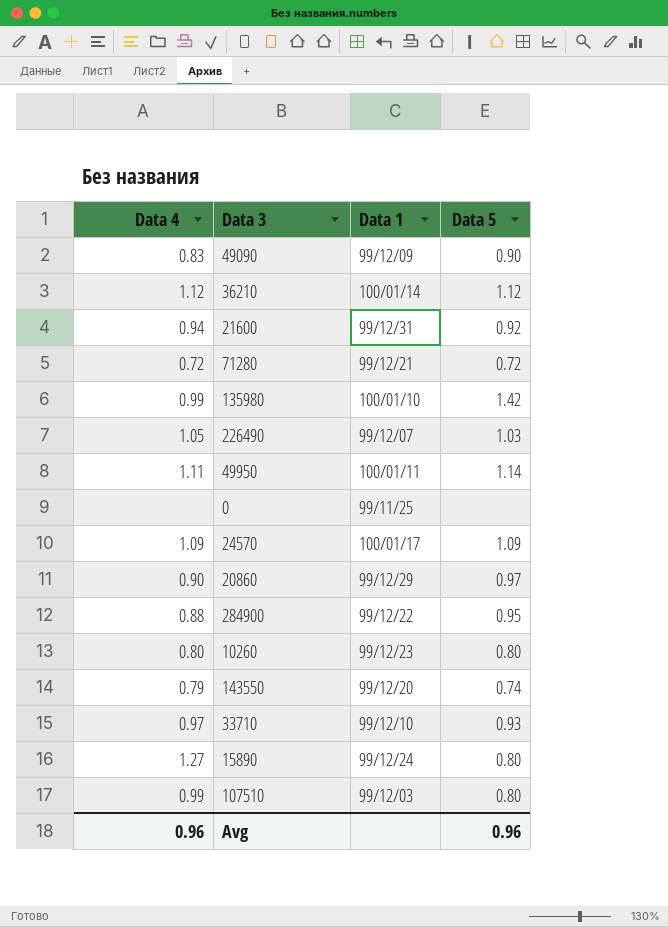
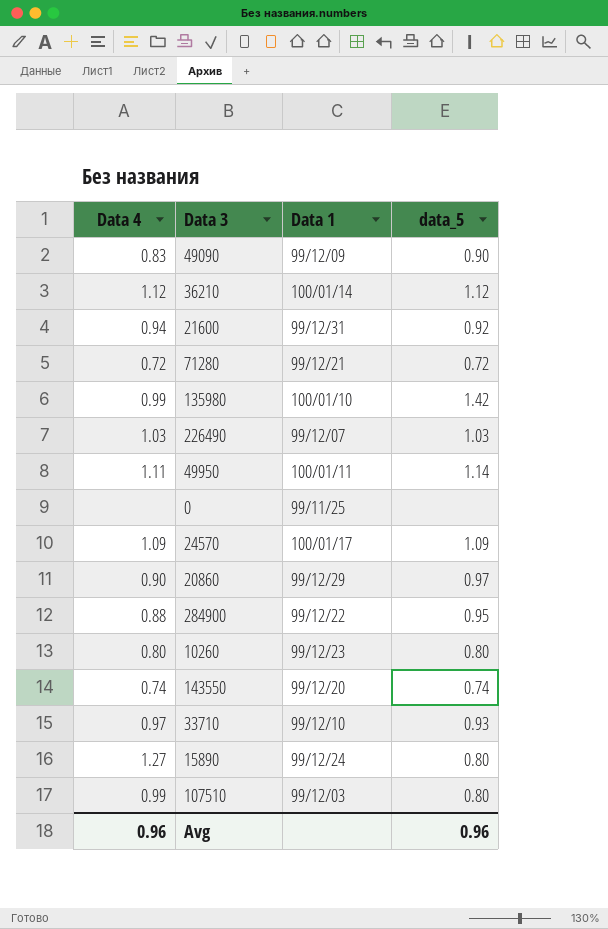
column name: Data 5 -> data_5
226490 | Data 4: 1.05 -> 1.03
143550 | Data 4: 0.79 -> 0.74

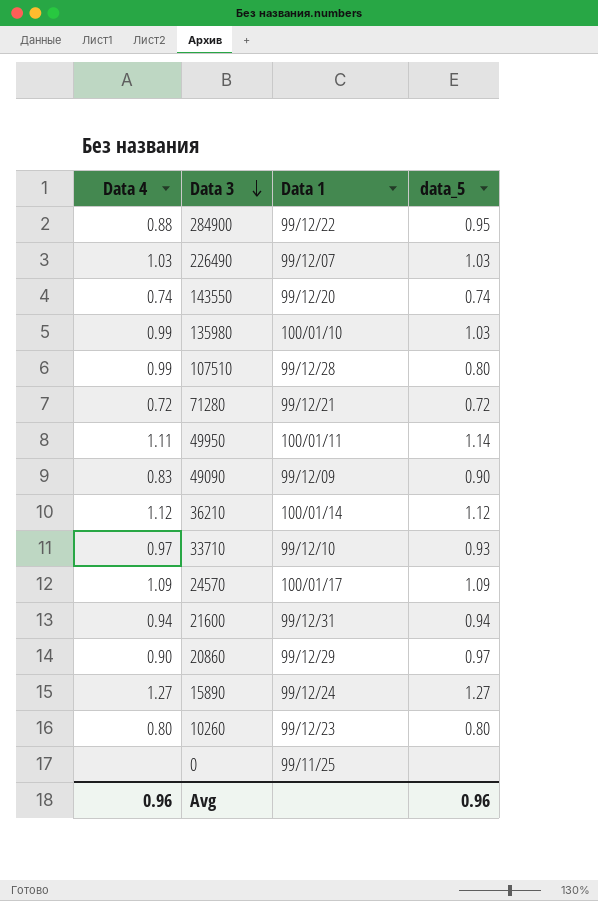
row order: none -> Data 3 descending
135980 | data_5: 1.42 -> 1.03
107510 | Data 1: 99/12/03 -> 99/12/28
21600 | data_5: 0.92 -> 0.94
15890 | data_5: 0.80 -> 1.27

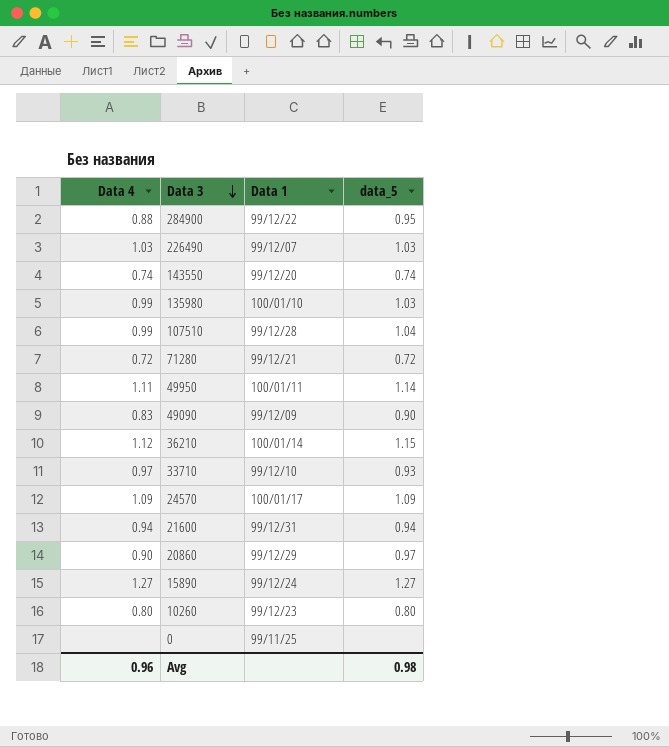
107510 | data_5: 0.80 -> 1.04
36210 | data_5: 1.12 -> 1.15
Avg | data_5: 0.96 -> 0.98

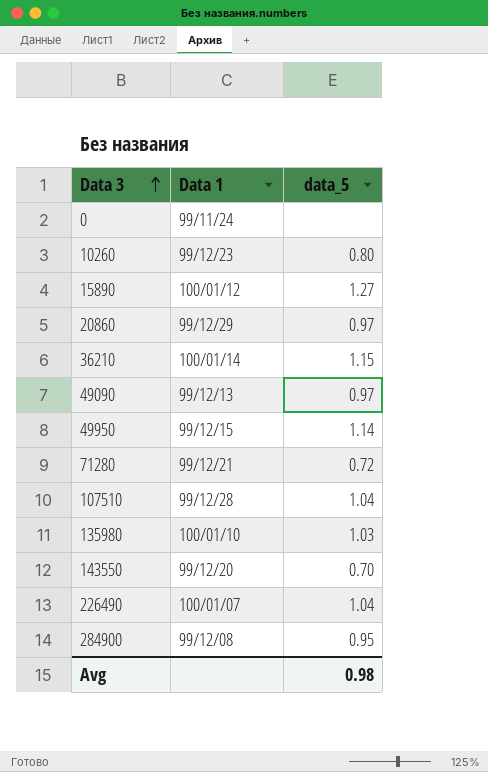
row order: Data 3 descending -> Data 3 ascending
column Data 4 | position: 1 -> none
row 33710: 0.97 | 99/12/10 | 0.93 -> none
row 24570: 1.09 | 100/01/17 | 1.09 -> none
row 21600: 0.94 | 99/12/31 | 0.94 -> none
0 | Data 1: 99/11/25 -> 99/11/24
15890 | Data 1: 99/12/24 -> 100/01/12
49090 | Data 1: 99/12/09 -> 99/12/13
49090 | data_5: 0.90 -> 0.97
49950 | Data 1: 100/01/11 -> 99/12/15
143550 | data_5: 0.74 -> 0.70
226490 | Data 1: 99/12/07 -> 100/01/07
226490 | data_5: 1.03 -> 1.04
284900 | Data 1: 99/12/22 -> 99/12/08

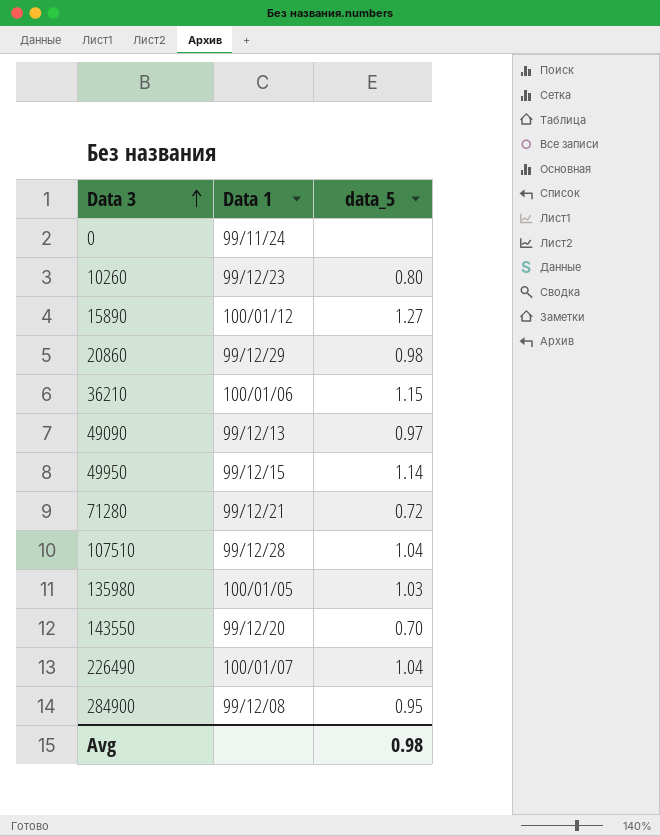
20860 | data_5: 0.97 -> 0.98
36210 | Data 1: 100/01/14 -> 100/01/06
135980 | Data 1: 100/01/10 -> 100/01/05

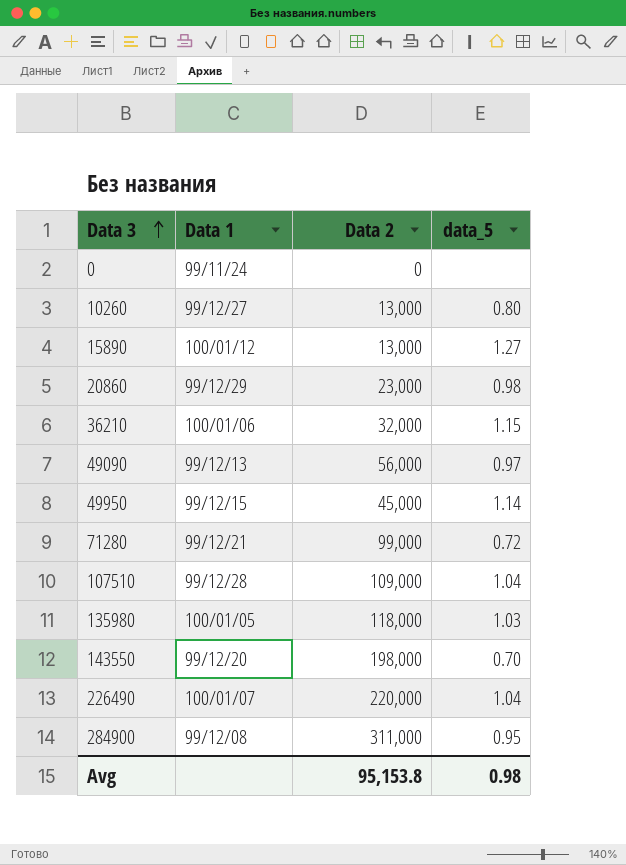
column Data 2 | position: none -> 3
10260 | Data 1: 99/12/23 -> 99/12/27

